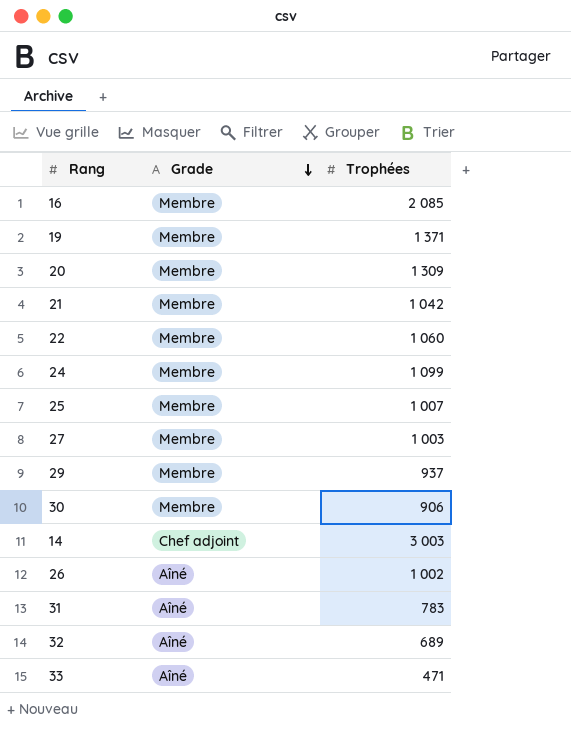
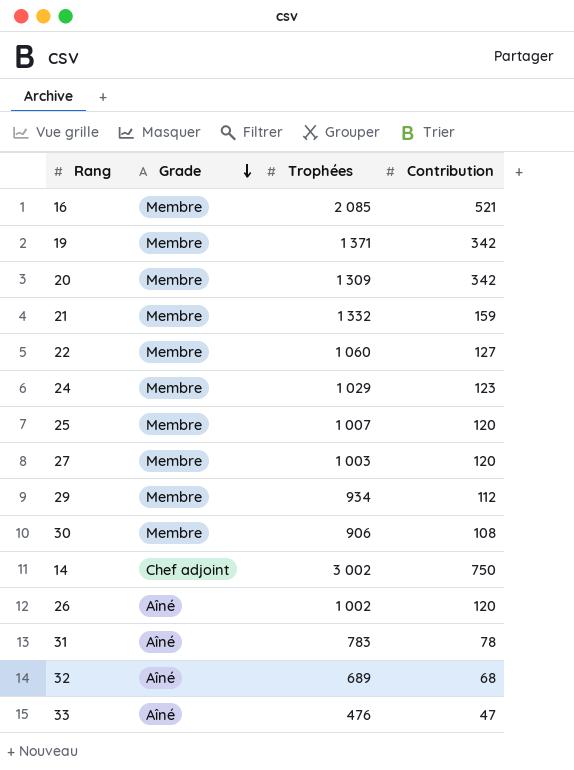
column Contribution | position: none -> 4
21 | Trophées: 1 042 -> 1 332
24 | Trophées: 1 099 -> 1 029
29 | Trophées: 937 -> 934
14 | Trophées: 3 003 -> 3 002
33 | Trophées: 471 -> 476

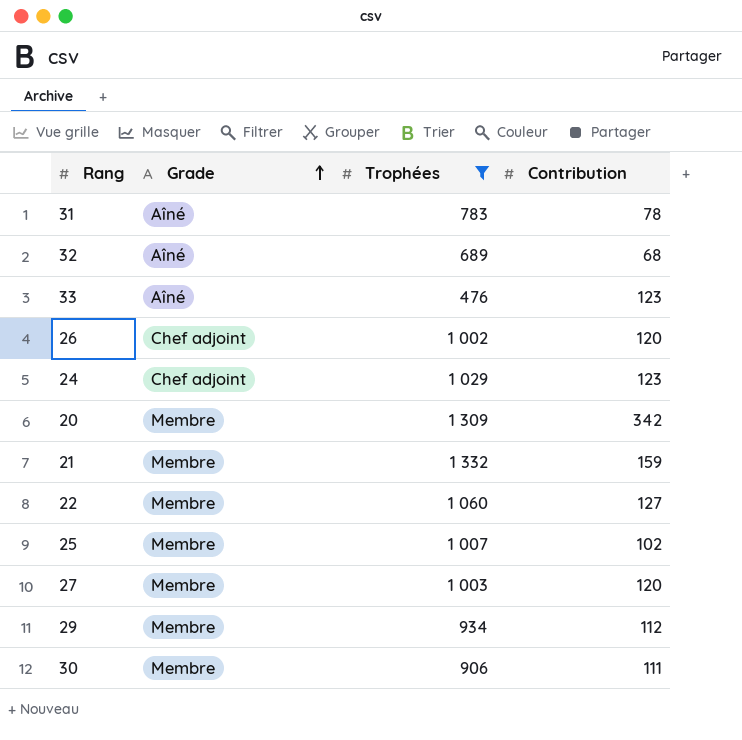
filter: none -> Trophées <= 1 332
row order: Grade descending -> Grade ascending
33 | Contribution: 47 -> 123
26 | Grade: Aîné -> Chef adjoint
24 | Grade: Membre -> Chef adjoint
25 | Contribution: 120 -> 102
30 | Contribution: 108 -> 111

